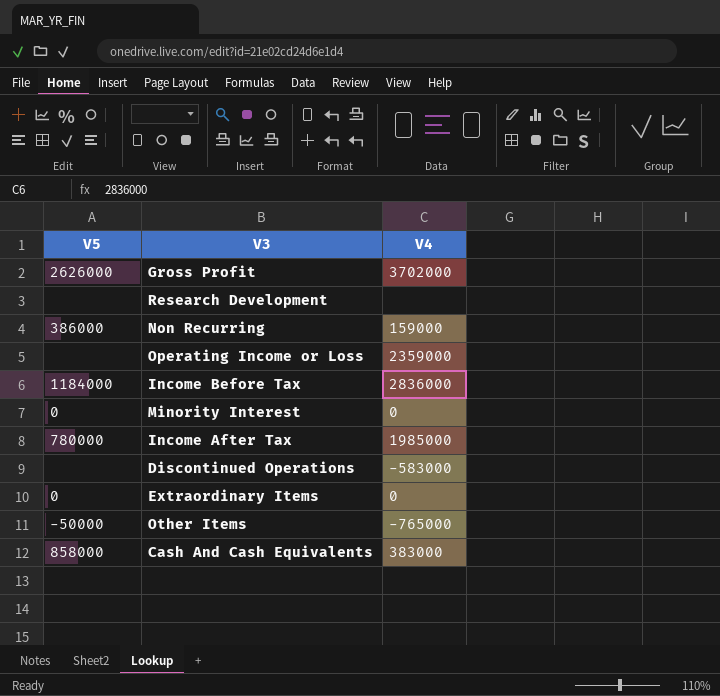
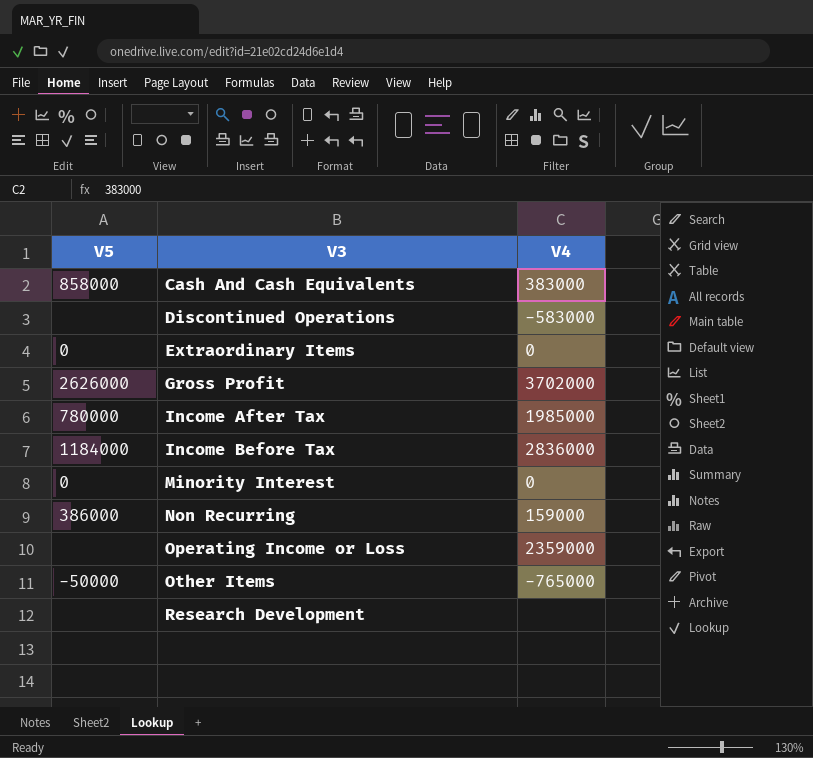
row order: none -> V3 ascending

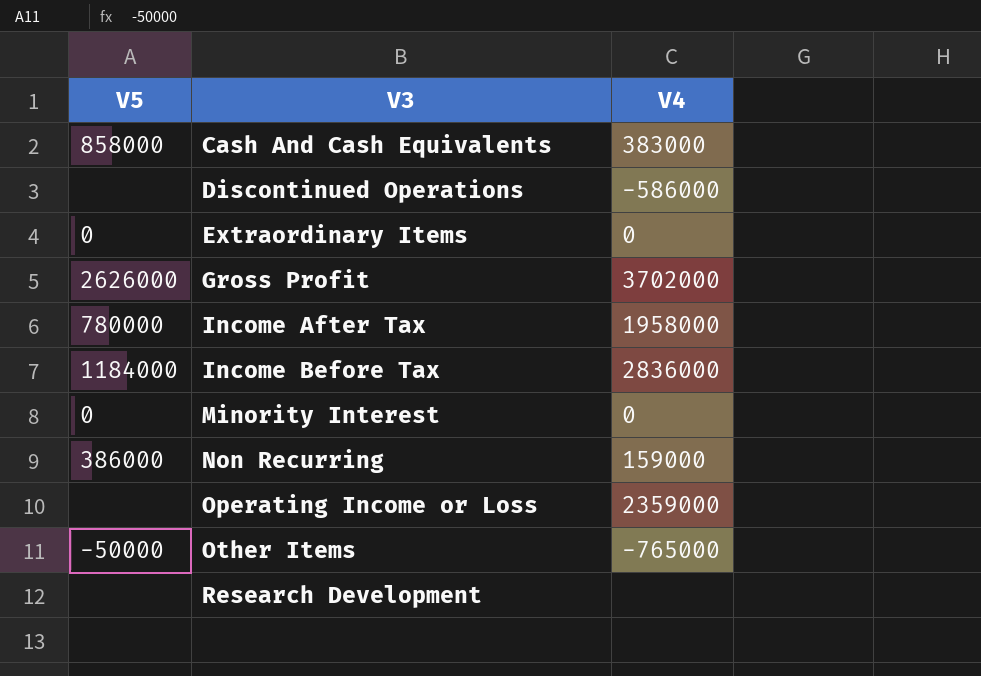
Discontinued Operations | V4: -583000 -> -586000
Income After Tax | V4: 1985000 -> 1958000

